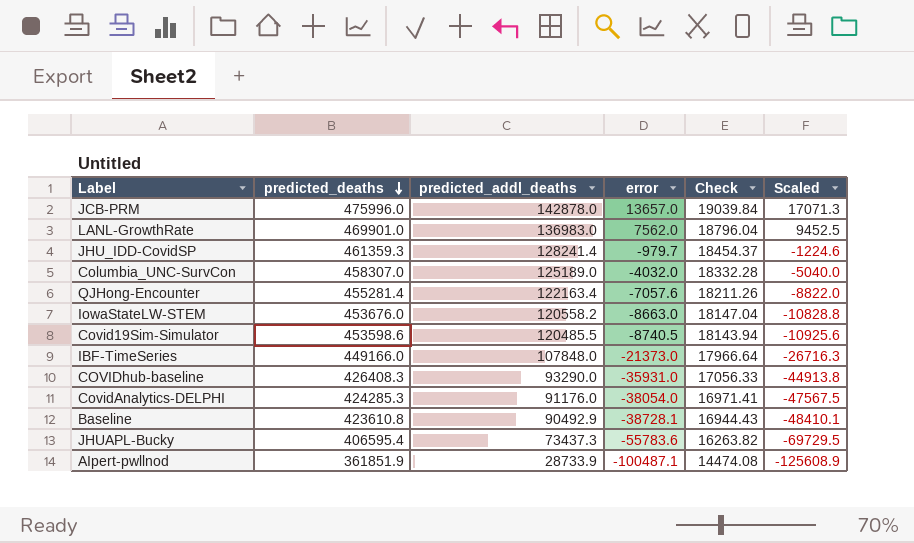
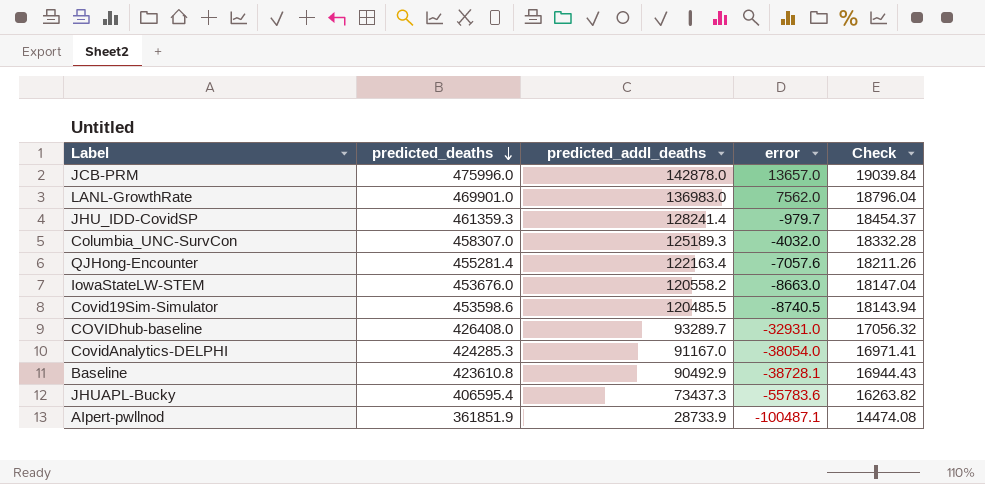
column Scaled | formula: [error] * 1.25 -> none
row IBF-TimeSeries: 449166.0 | 107848.0 | -21373.0 | 17966.64 | -26716.3 -> none
Columbia_UNC-SurvCon | predicted_addl_deaths: 125189.0 -> 125189.3
COVIDhub-baseline | predicted_deaths: 426408.3 -> 426408.0
COVIDhub-baseline | predicted_addl_deaths: 93290.0 -> 93289.7
COVIDhub-baseline | error: -35931.0 -> -32931.0
COVIDhub-baseline | Check: 17056.33 -> 17056.32
CovidAnalytics-DELPHI | predicted_addl_deaths: 91176.0 -> 91167.0

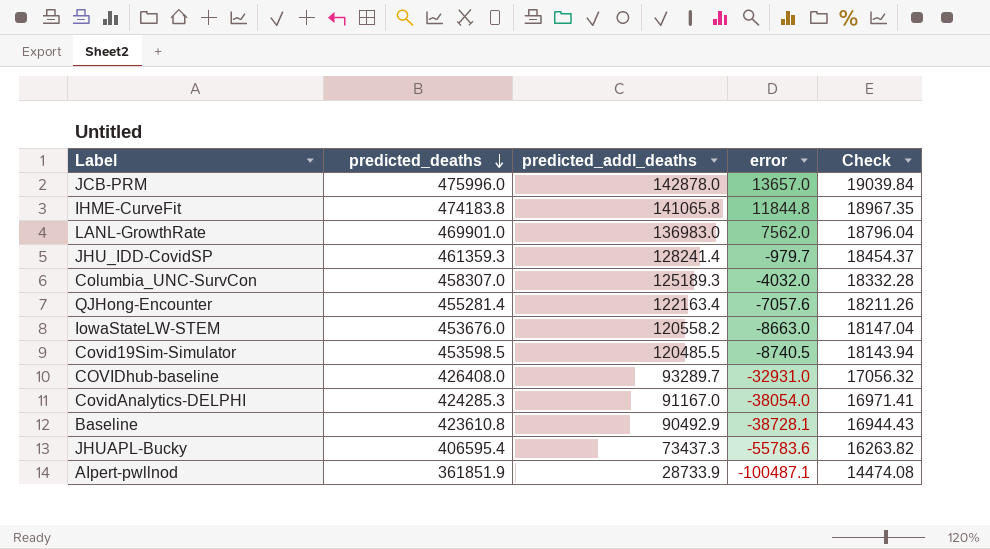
row IHME-CurveFit: none -> 474183.8 | 141065.8 | 11844.8 | 18967.35
Covid19Sim-Simulator | predicted_deaths: 453598.6 -> 453598.5

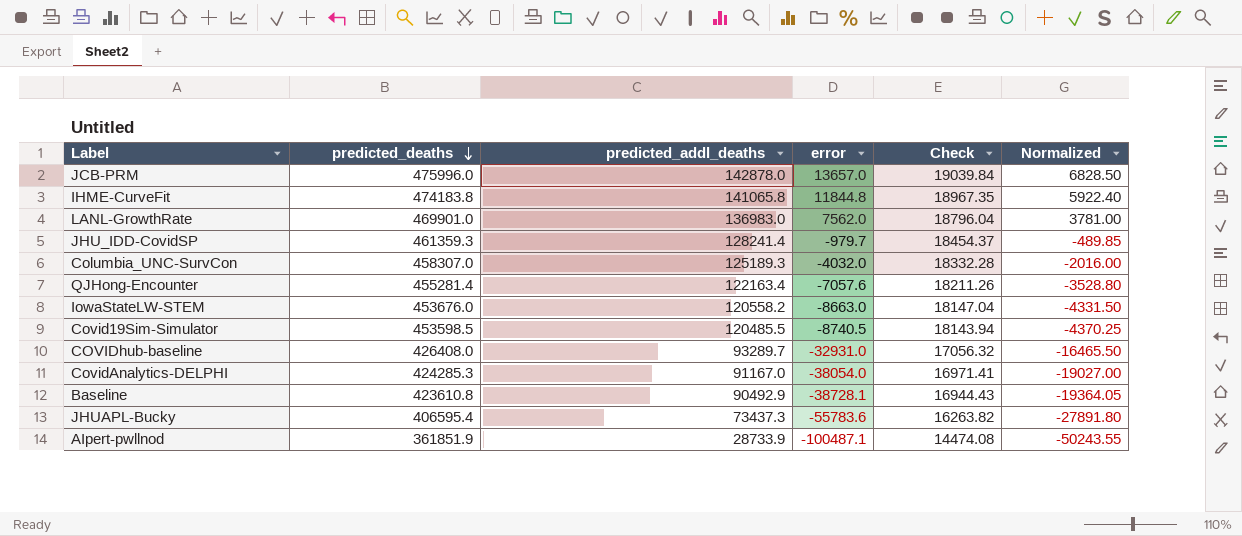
column Normalized | formula: none -> [error] * 0.5

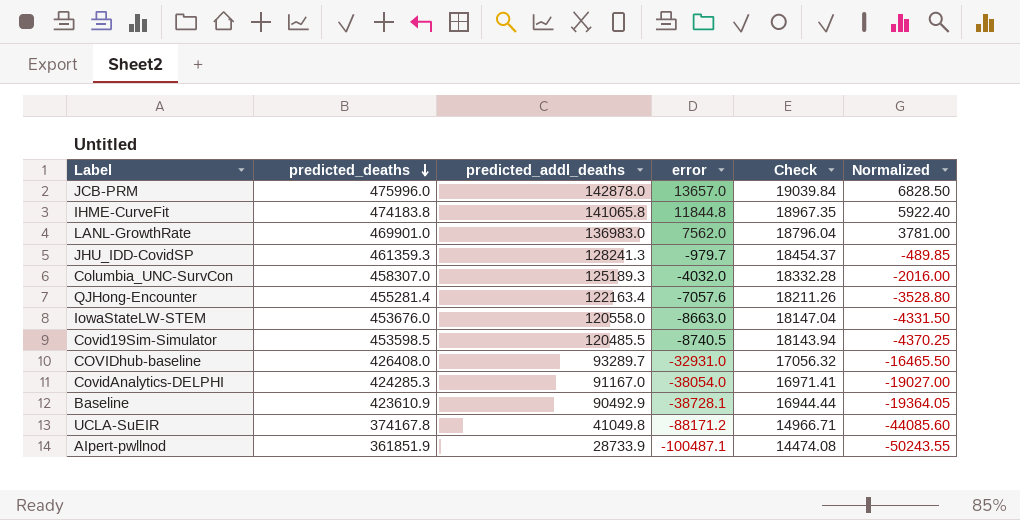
row JHUAPL-Bucky: 406595.4 | 73437.3 | -55783.6 | 16263.82 | -27891.80 -> none
JHU_IDD-CovidSP | predicted_addl_deaths: 128241.4 -> 128241.3
IowaStateLW-STEM | predicted_addl_deaths: 120558.2 -> 120558.0
Baseline | predicted_deaths: 423610.8 -> 423610.9
Baseline | Check: 16944.43 -> 16944.44
row UCLA-SuEIR: none -> 374167.8 | 41049.8 | -88171.2 | 14966.71 | -44085.60

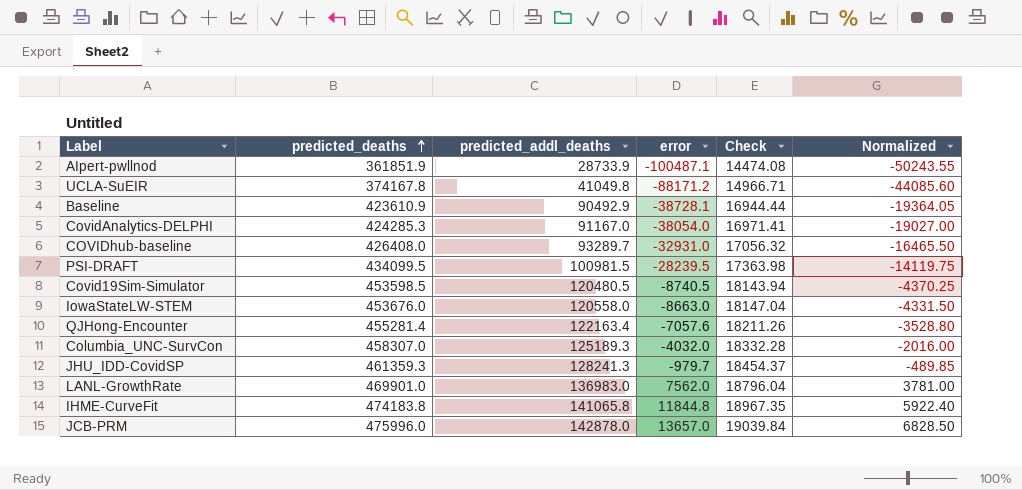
row order: predicted_deaths descending -> predicted_deaths ascending
row PSI-DRAFT: none -> 434099.5 | 100981.5 | -28239.5 | 17363.98 | -14119.75
Covid19Sim-Simulator | predicted_addl_deaths: 120485.5 -> 120480.5

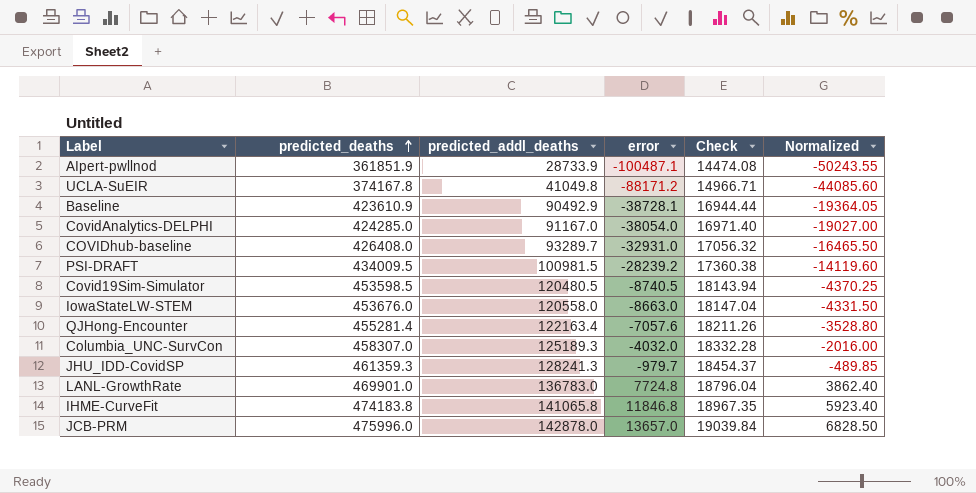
CovidAnalytics-DELPHI | predicted_deaths: 424285.3 -> 424285.0
CovidAnalytics-DELPHI | Check: 16971.41 -> 16971.40
PSI-DRAFT | predicted_deaths: 434099.5 -> 434009.5
PSI-DRAFT | error: -28239.5 -> -28239.2
PSI-DRAFT | Check: 17363.98 -> 17360.38
PSI-DRAFT | Normalized: -14119.75 -> -14119.60
LANL-GrowthRate | predicted_addl_deaths: 136983.0 -> 136783.0
LANL-GrowthRate | error: 7562.0 -> 7724.8
LANL-GrowthRate | Normalized: 3781.00 -> 3862.40
IHME-CurveFit | error: 11844.8 -> 11846.8
IHME-CurveFit | Normalized: 5922.40 -> 5923.40

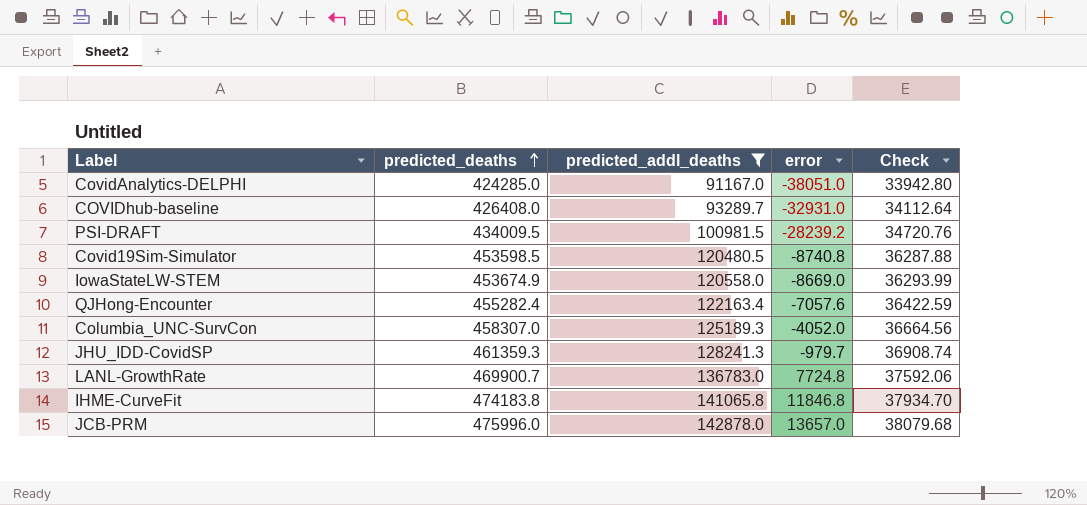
filter: none -> predicted_addl_deaths >= 91167.0
column Normalized | formula: [error] * 0.5 -> none
column Check | formula: [predicted_deaths] * 0.04 -> [predicted_deaths] * 0.08
CovidAnalytics-DELPHI | error: -38054.0 -> -38051.0
Covid19Sim-Simulator | error: -8740.5 -> -8740.8
IowaStateLW-STEM | predicted_deaths: 453676.0 -> 453674.9
IowaStateLW-STEM | error: -8663.0 -> -8669.0
QJHong-Encounter | predicted_deaths: 455281.4 -> 455282.4
Columbia_UNC-SurvCon | error: -4032.0 -> -4052.0
LANL-GrowthRate | predicted_deaths: 469901.0 -> 469900.7

